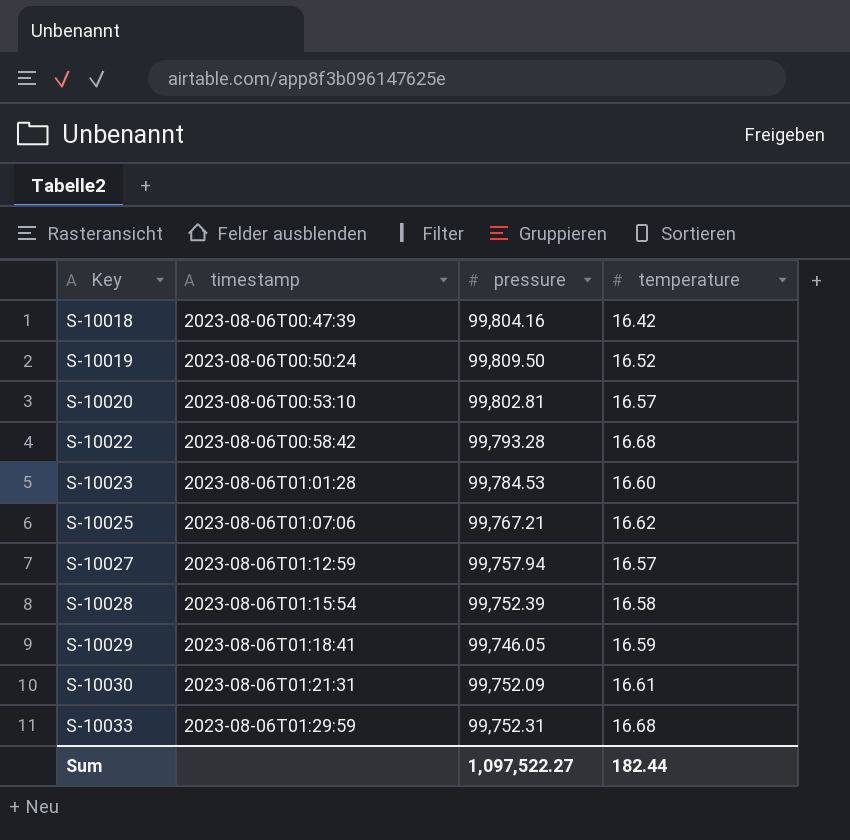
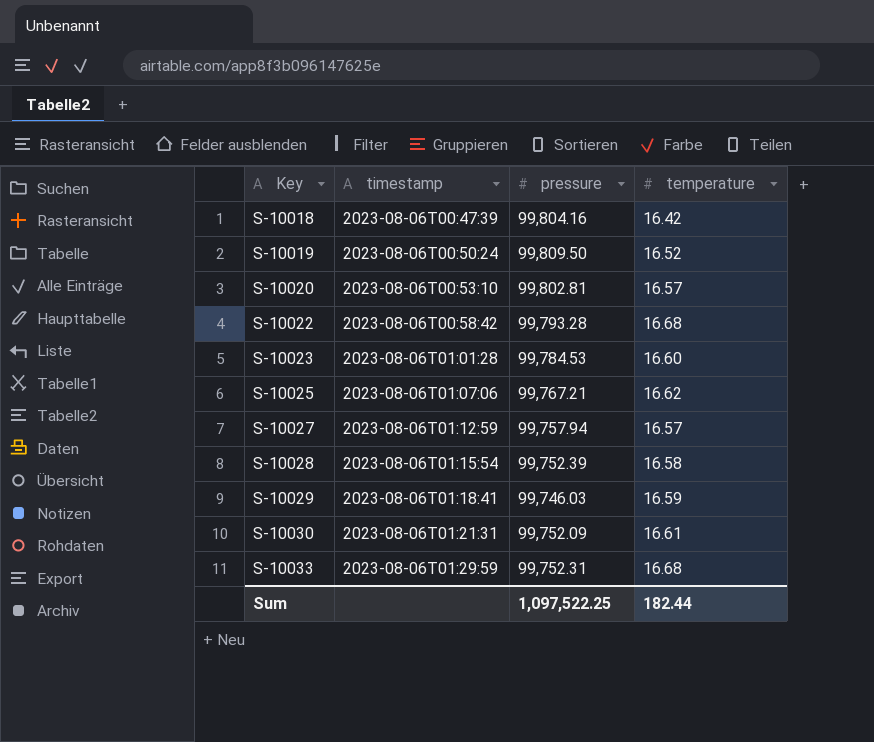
S-10029 | pressure: 99,746.05 -> 99,746.03
Sum | pressure: 1,097,522.27 -> 1,097,522.25

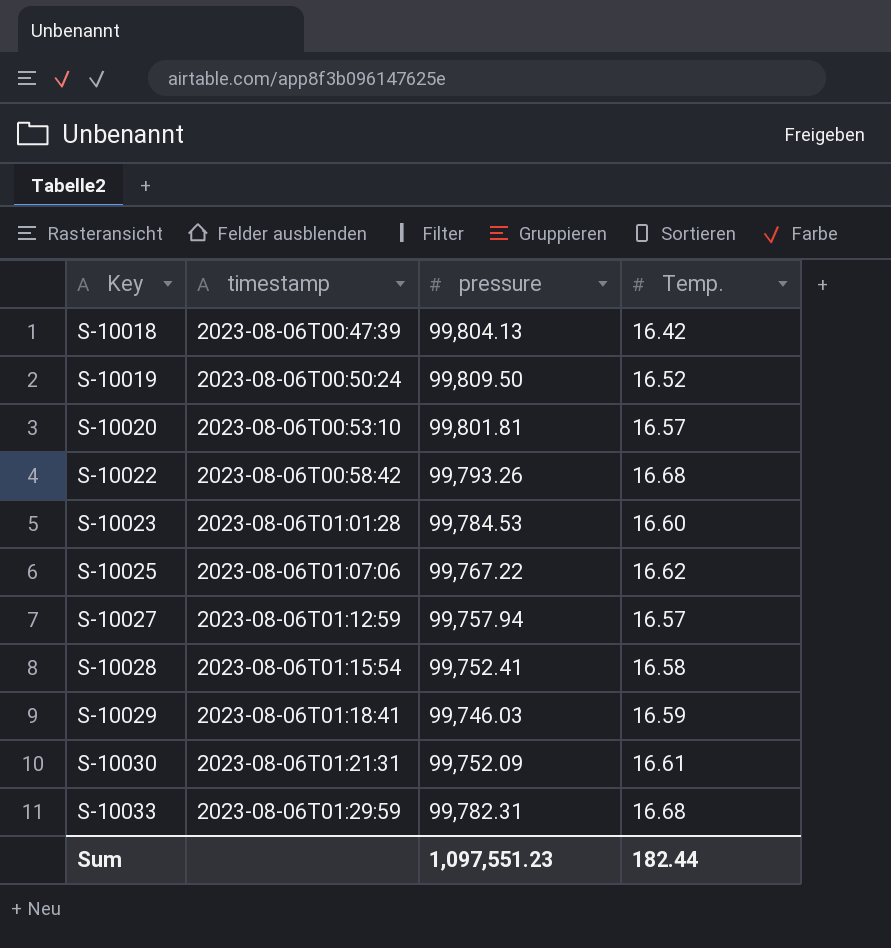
column name: temperature -> Temp.
S-10018 | pressure: 99,804.16 -> 99,804.13
S-10020 | pressure: 99,802.81 -> 99,801.81
S-10022 | pressure: 99,793.28 -> 99,793.26
S-10025 | pressure: 99,767.21 -> 99,767.22
S-10028 | pressure: 99,752.39 -> 99,752.41
S-10033 | pressure: 99,752.31 -> 99,782.31
Sum | pressure: 1,097,522.25 -> 1,097,551.23

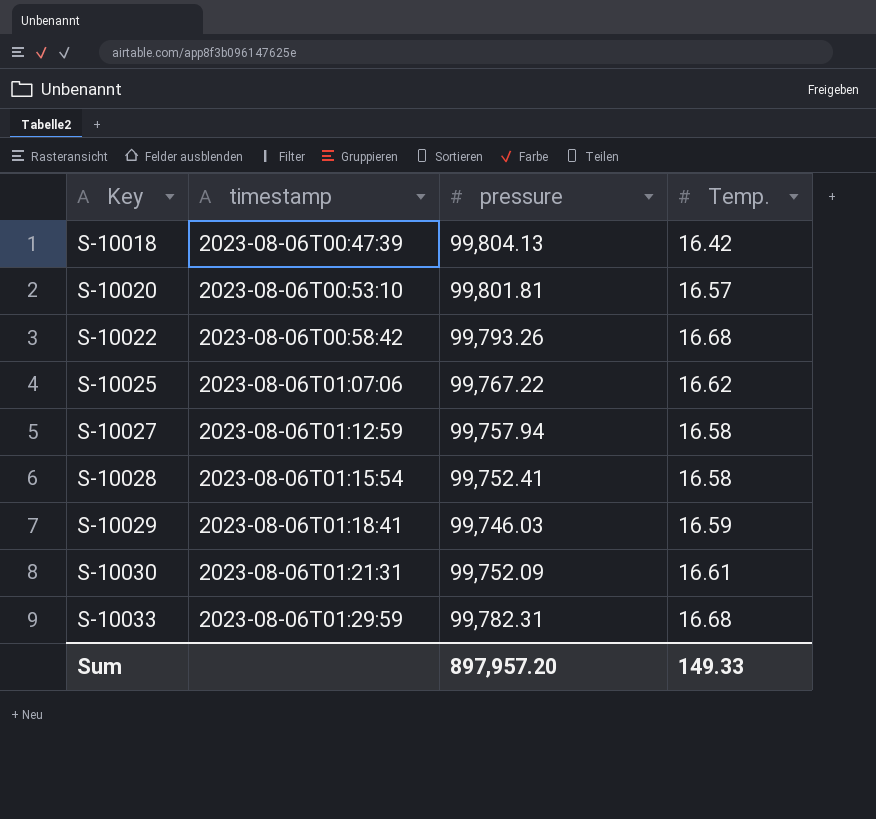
row S-10019: 2023-08-06T00:50:24 | 99,809.50 | 16.52 -> none
row S-10023: 2023-08-06T01:01:28 | 99,784.53 | 16.60 -> none
S-10027 | Temp.: 16.57 -> 16.58
Sum | pressure: 1,097,551.23 -> 897,957.20
Sum | Temp.: 182.44 -> 149.33

